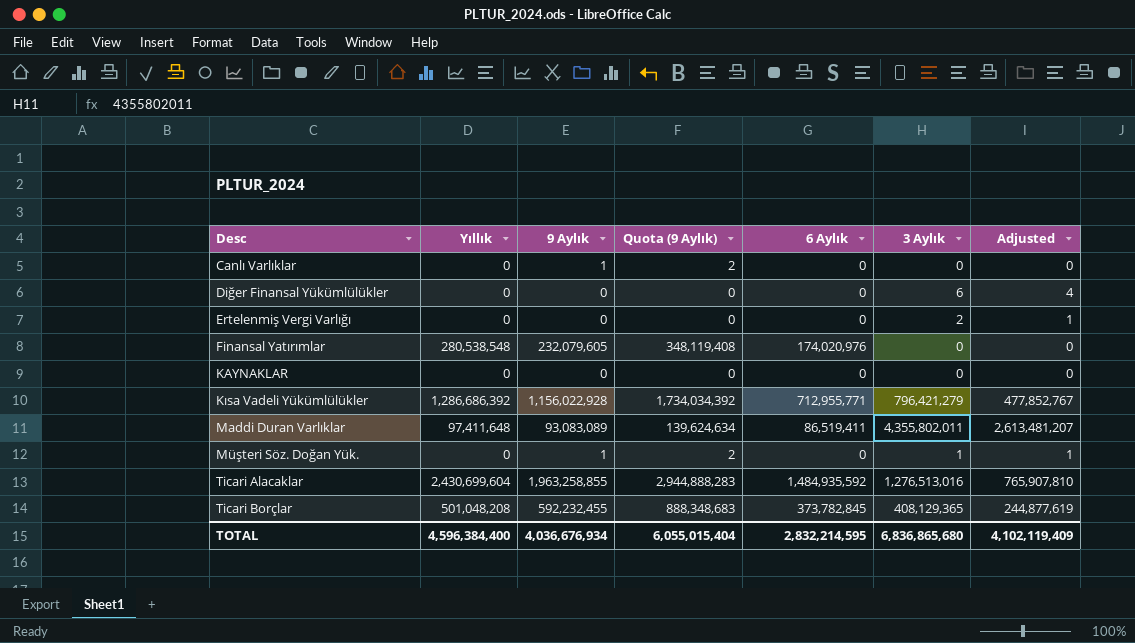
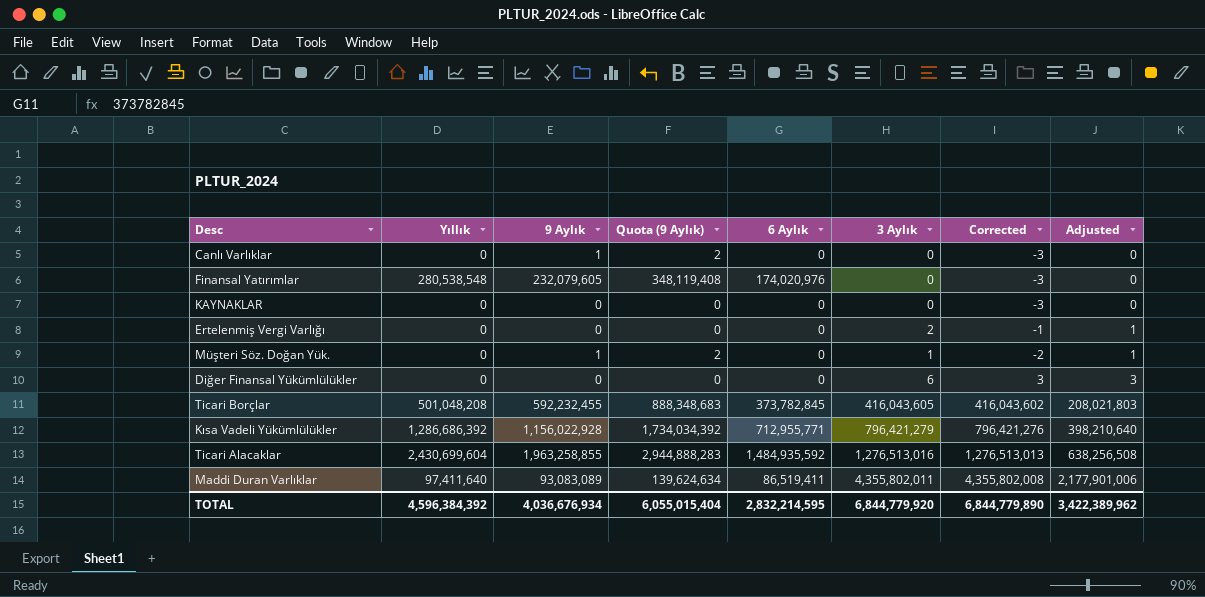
row order: Desc ascending -> Adjusted ascending
column Corrected | formula: none -> [3 Aylık] - 3
column Adjusted | formula: [3 Aylık] * 0.6 -> [3 Aylık] * 0.5
Ticari Borçlar | 3 Aylık: 408,129,365 -> 416,043,605
Maddi Duran Varlıklar | Yıllık: 97,411,648 -> 97,411,640
TOTAL | Yıllık: 4,596,384,400 -> 4,596,384,392
TOTAL | 3 Aylık: 6,836,865,680 -> 6,844,779,920
TOTAL | Adjusted: 4,102,119,409 -> 3,422,389,962

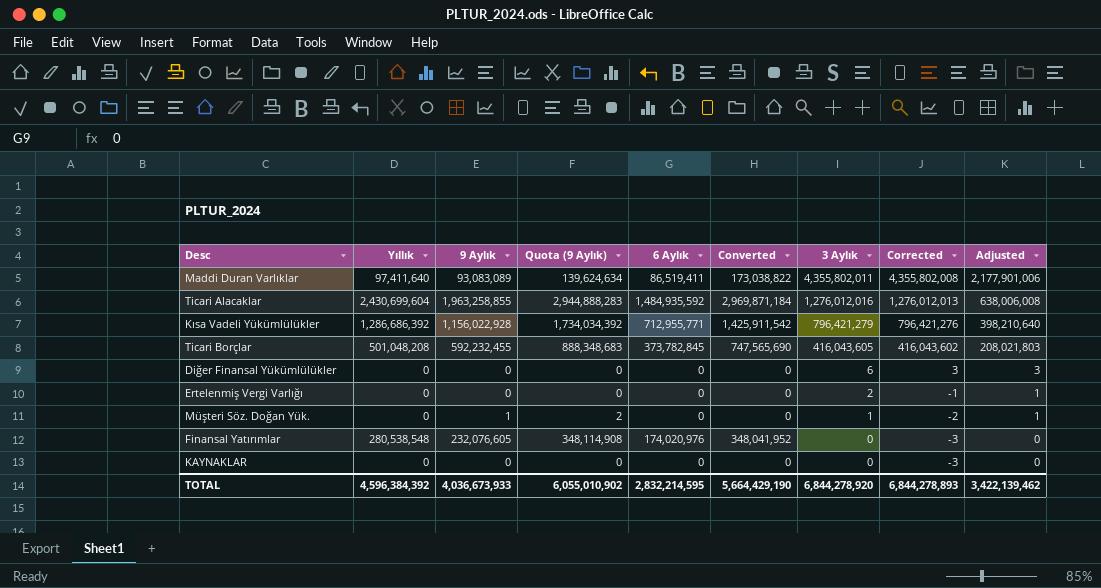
row order: Adjusted ascending -> 3 Aylık descending
column Converted | formula: none -> [6 Aylık] * 2
row Canlı Varlıklar: 0 | 1 | 2 | 0 | 0 | -3 | 0 -> none
Ticari Alacaklar | 3 Aylık: 1,276,513,016 -> 1,276,012,016
Ticari Alacaklar | Corrected: 1,276,513,013 -> 1,276,012,013
Ticari Alacaklar | Adjusted: 638,256,508 -> 638,006,008
Finansal Yatırımlar | 9 Aylık: 232,079,605 -> 232,076,605
Finansal Yatırımlar | Quota (9 Aylık): 348,119,408 -> 348,114,908
TOTAL | 9 Aylık: 4,036,676,934 -> 4,036,673,933
TOTAL | Quota (9 Aylık): 6,055,015,404 -> 6,055,010,902
TOTAL | 3 Aylık: 6,844,779,920 -> 6,844,278,920
TOTAL | Corrected: 6,844,779,890 -> 6,844,278,893
TOTAL | Adjusted: 3,422,389,962 -> 3,422,139,462

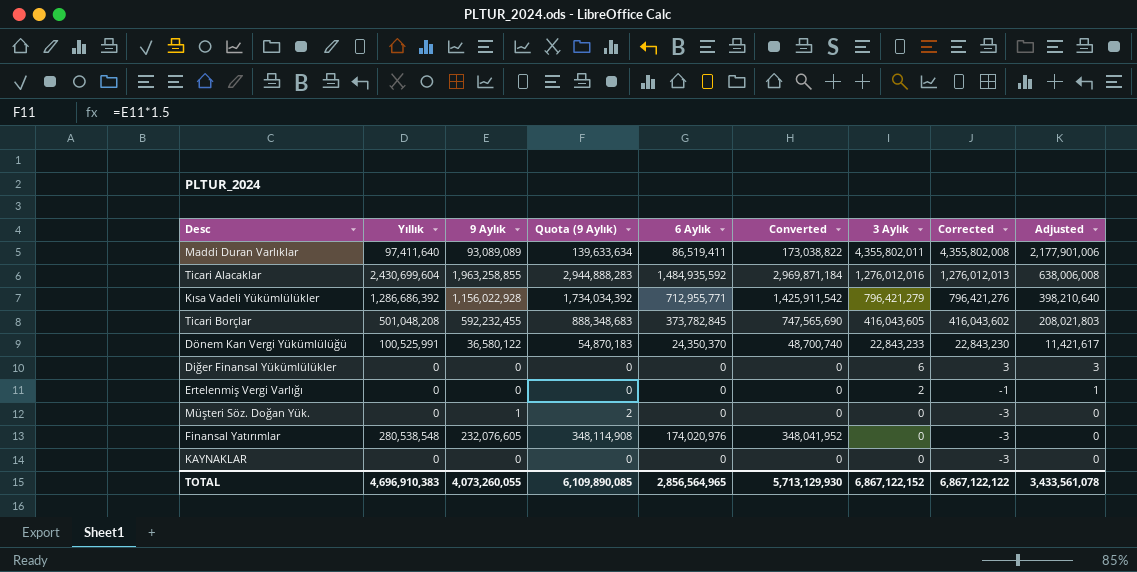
Maddi Duran Varlıklar | 9 Aylık: 93,083,089 -> 93,089,089
Maddi Duran Varlıklar | Quota (9 Aylık): 139,624,634 -> 139,633,634
row Dönem Karı Vergi Yükümlülüğü: none -> 100,525,991 | 36,580,122 | 54,870,183 | 24,350,370 | 48,700,740 | 22,843,233 | 22,843,230 | 11,421,617
Müşteri Söz. Doğan Yük. | 3 Aylık: 1 -> 0
Müşteri Söz. Doğan Yük. | Corrected: -2 -> -3
Müşteri Söz. Doğan Yük. | Adjusted: 1 -> 0
TOTAL | Yıllık: 4,596,384,392 -> 4,696,910,383
TOTAL | 9 Aylık: 4,036,673,933 -> 4,073,260,055
TOTAL | Quota (9 Aylık): 6,055,010,902 -> 6,109,890,085
TOTAL | 6 Aylık: 2,832,214,595 -> 2,856,564,965
TOTAL | Converted: 5,664,429,190 -> 5,713,129,930
TOTAL | 3 Aylık: 6,844,278,920 -> 6,867,122,152
TOTAL | Corrected: 6,844,278,893 -> 6,867,122,122
TOTAL | Adjusted: 3,422,139,462 -> 3,433,561,078

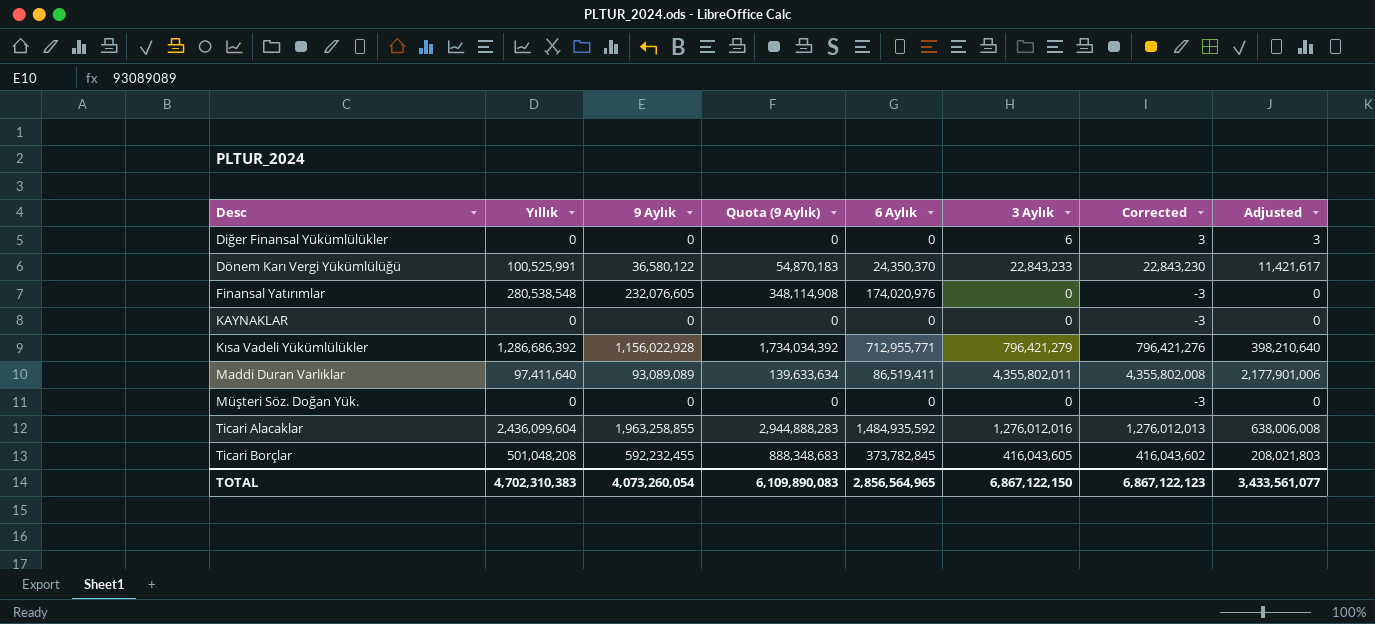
row order: 3 Aylık descending -> Desc ascending
column Converted | formula: [6 Aylık] * 2 -> none
row Ertelenmiş Vergi Varlığı: 0 | 0 | 0 | 0 | 0 | 2 | -1 | 1 -> none
Müşteri Söz. Doğan Yük. | 9 Aylık: 1 -> 0
Müşteri Söz. Doğan Yük. | Quota (9 Aylık): 2 -> 0
Ticari Alacaklar | Yıllık: 2,430,699,604 -> 2,436,099,604
TOTAL | Yıllık: 4,696,910,383 -> 4,702,310,383
TOTAL | 9 Aylık: 4,073,260,055 -> 4,073,260,054
TOTAL | Quota (9 Aylık): 6,109,890,085 -> 6,109,890,083
TOTAL | 3 Aylık: 6,867,122,152 -> 6,867,122,150
TOTAL | Corrected: 6,867,122,122 -> 6,867,122,123
TOTAL | Adjusted: 3,433,561,078 -> 3,433,561,077

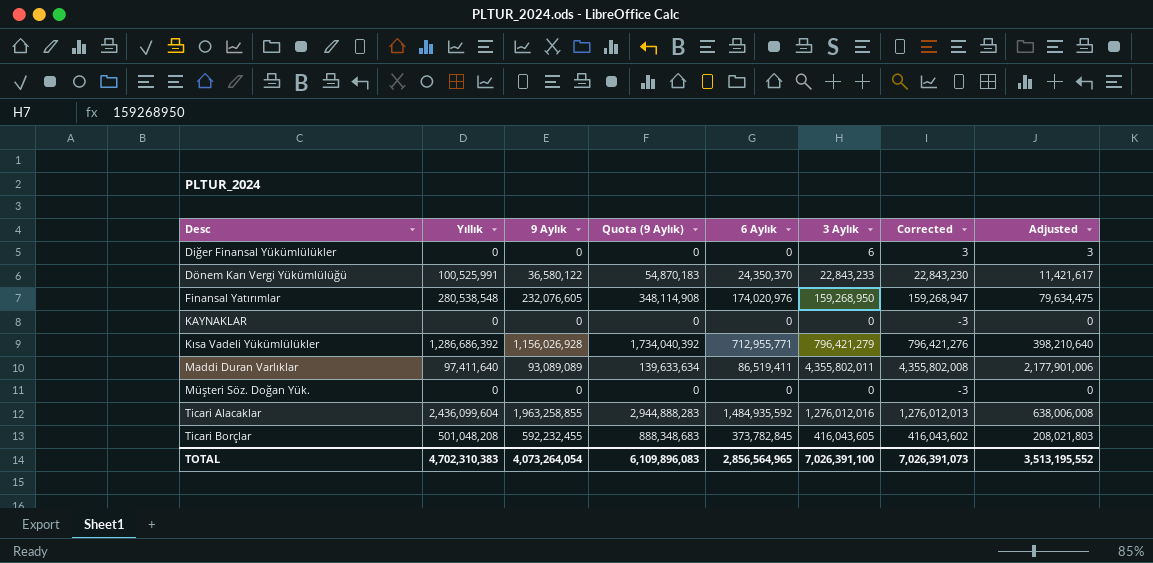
Finansal Yatırımlar | 3 Aylık: 0 -> 159,268,950
Finansal Yatırımlar | Corrected: -3 -> 159,268,947
Finansal Yatırımlar | Adjusted: 0 -> 79,634,475
Kısa Vadeli Yükümlülükler | 9 Aylık: 1,156,022,928 -> 1,156,026,928
Kısa Vadeli Yükümlülükler | Quota (9 Aylık): 1,734,034,392 -> 1,734,040,392
TOTAL | 9 Aylık: 4,073,260,054 -> 4,073,264,054
TOTAL | Quota (9 Aylık): 6,109,890,083 -> 6,109,896,083
TOTAL | 3 Aylık: 6,867,122,150 -> 7,026,391,100
TOTAL | Corrected: 6,867,122,123 -> 7,026,391,073
TOTAL | Adjusted: 3,433,561,077 -> 3,513,195,552

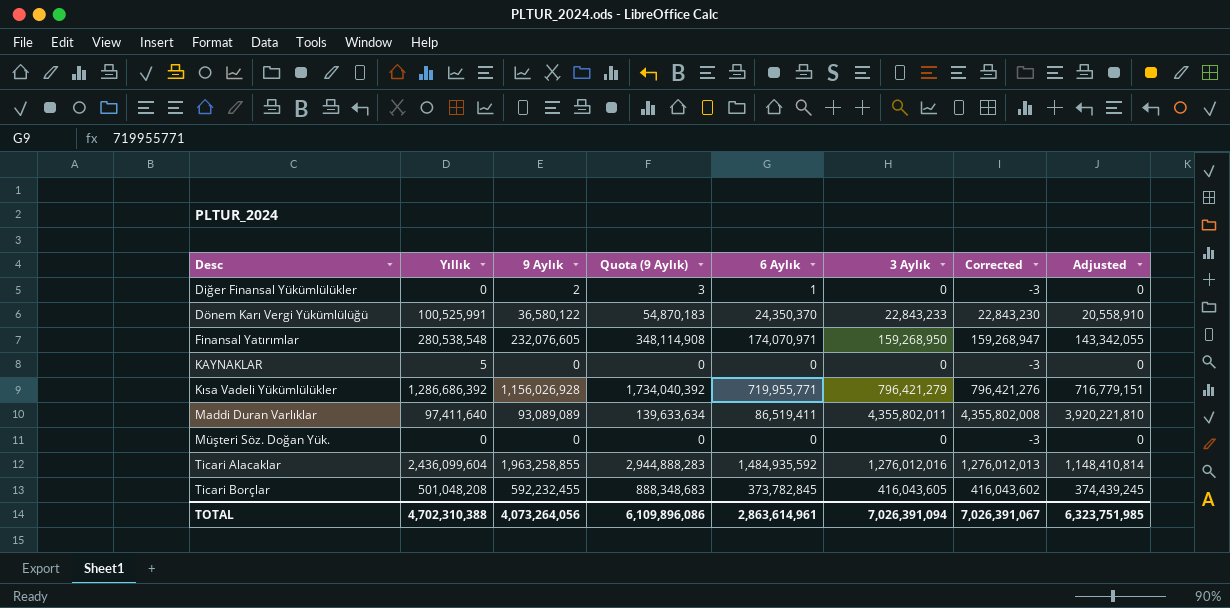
column Adjusted | formula: [3 Aylık] * 0.5 -> [3 Aylık] * 0.9
Diğer Finansal Yükümlülükler | 9 Aylık: 0 -> 2
Diğer Finansal Yükümlülükler | Quota (9 Aylık): 0 -> 3
Diğer Finansal Yükümlülükler | 6 Aylık: 0 -> 1
Diğer Finansal Yükümlülükler | 3 Aylık: 6 -> 0
Diğer Finansal Yükümlülükler | Corrected: 3 -> -3
Finansal Yatırımlar | 6 Aylık: 174,020,976 -> 174,070,971
KAYNAKLAR | Yıllık: 0 -> 5
Kısa Vadeli Yükümlülükler | 6 Aylık: 712,955,771 -> 719,955,771
TOTAL | Yıllık: 4,702,310,383 -> 4,702,310,388
TOTAL | 9 Aylık: 4,073,264,054 -> 4,073,264,056
TOTAL | Quota (9 Aylık): 6,109,896,083 -> 6,109,896,086
TOTAL | 6 Aylık: 2,856,564,965 -> 2,863,614,961
TOTAL | 3 Aylık: 7,026,391,100 -> 7,026,391,094
TOTAL | Corrected: 7,026,391,073 -> 7,026,391,067
TOTAL | Adjusted: 3,513,195,552 -> 6,323,751,985

